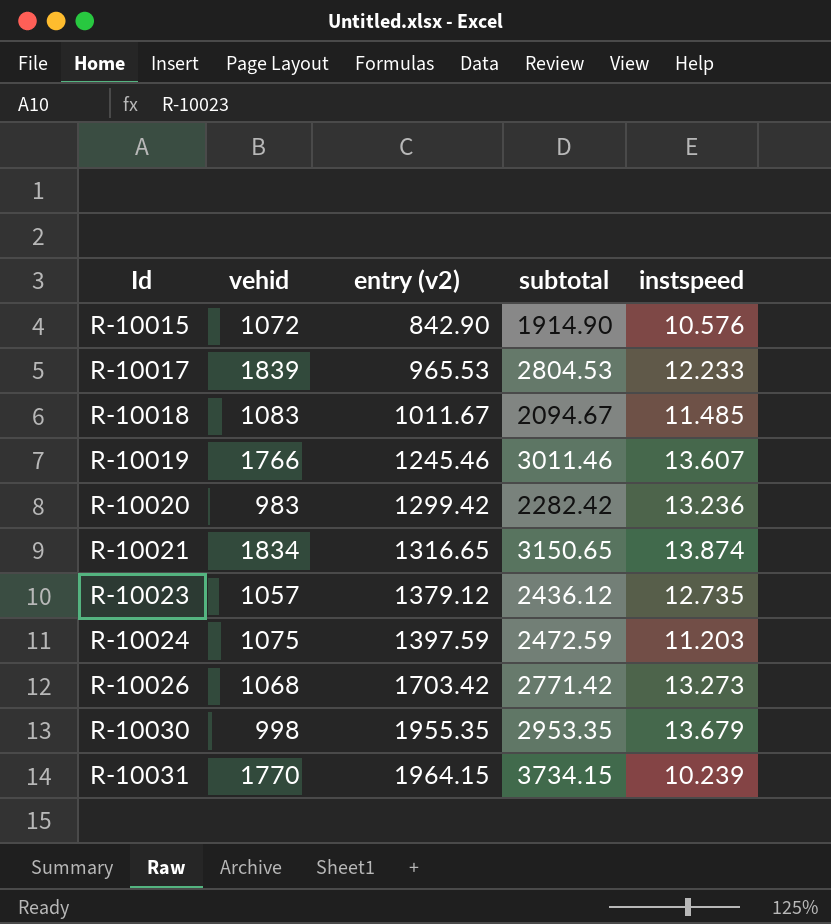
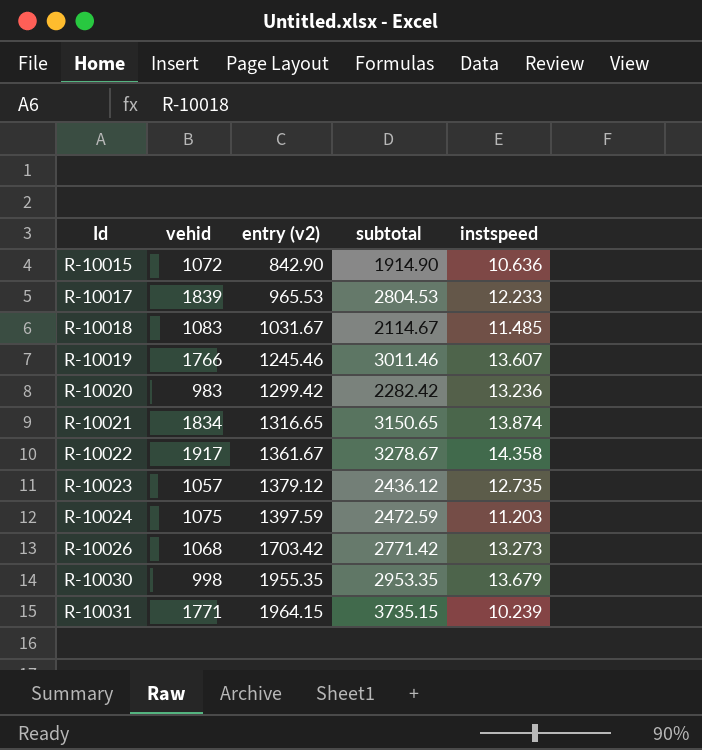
R-10015 | instspeed: 10.576 -> 10.636
R-10018 | entry (v2): 1011.67 -> 1031.67
R-10018 | subtotal: 2094.67 -> 2114.67
row R-10022: none -> 1917 | 1361.67 | 3278.67 | 14.358
R-10031 | vehid: 1770 -> 1771
R-10031 | subtotal: 3734.15 -> 3735.15

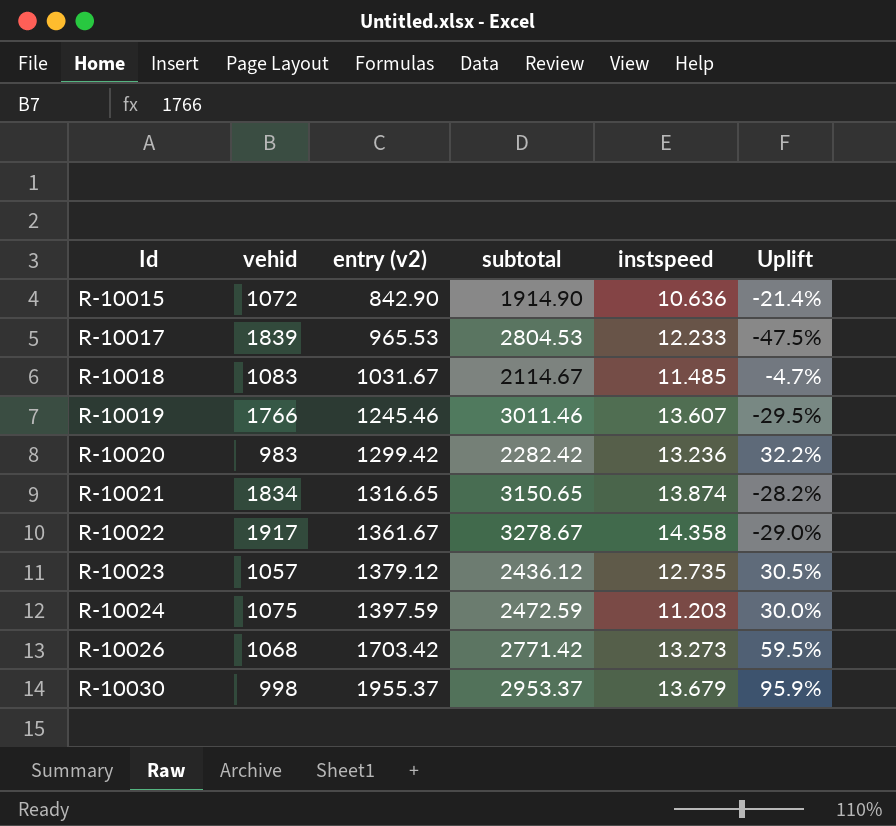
column Uplift | formula: none -> ([entry (v2)] - [vehid]) / [vehid]
row R-10031: 1771 | 1964.15 | 3735.15 | 10.239 -> none
R-10030 | entry (v2): 1955.35 -> 1955.37
R-10030 | subtotal: 2953.35 -> 2953.37

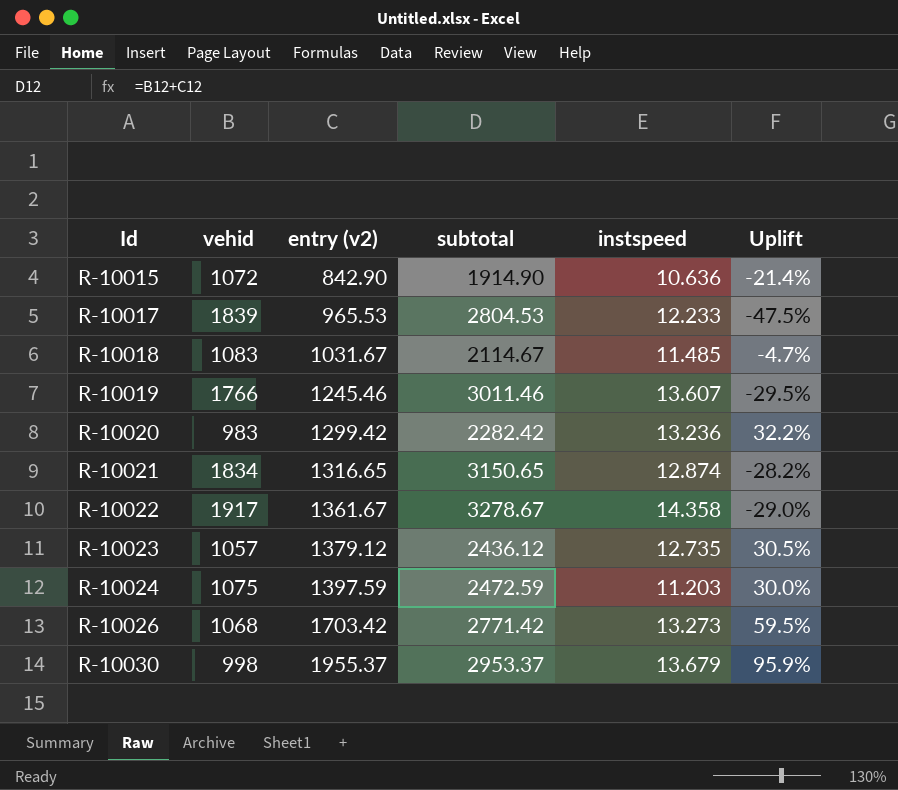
R-10021 | instspeed: 13.874 -> 12.874

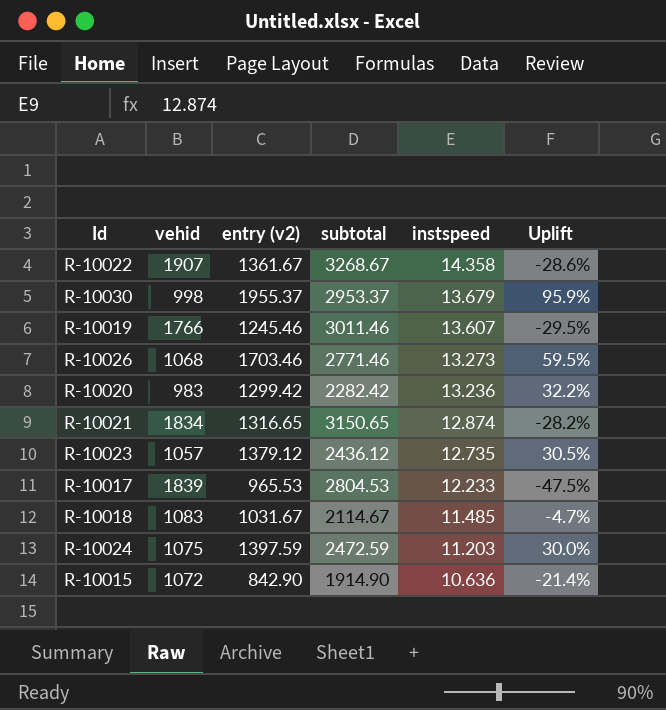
row order: Id ascending -> instspeed descending
R-10022 | vehid: 1917 -> 1907
R-10022 | subtotal: 3278.67 -> 3268.67
R-10022 | Uplift: -29.0% -> -28.6%
R-10026 | entry (v2): 1703.42 -> 1703.46
R-10026 | subtotal: 2771.42 -> 2771.46

